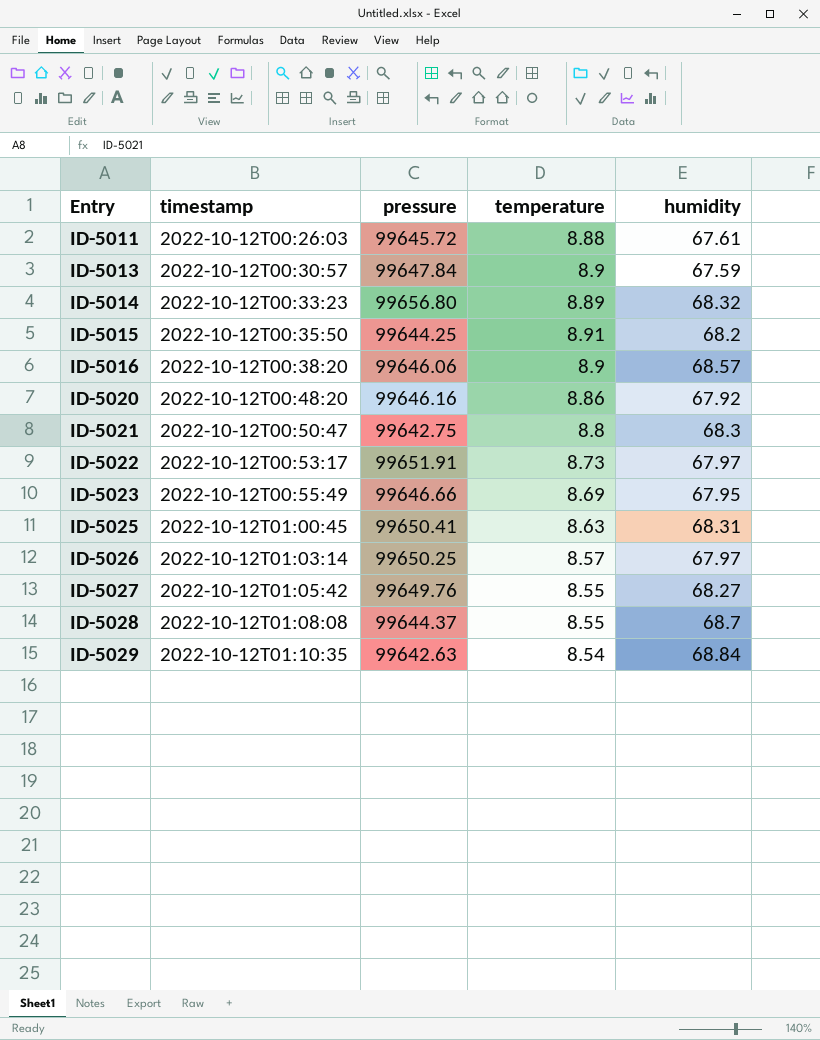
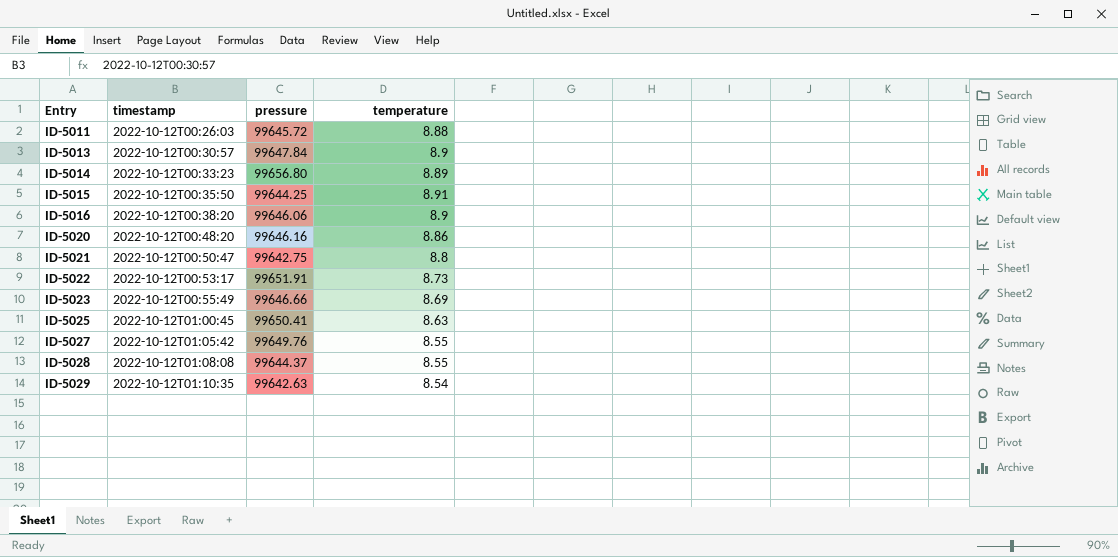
column humidity | position: 5 -> none
row ID-5026: 2022-10-12T01:03:14 | 99650.25 | 8.57 | 67.97 -> none

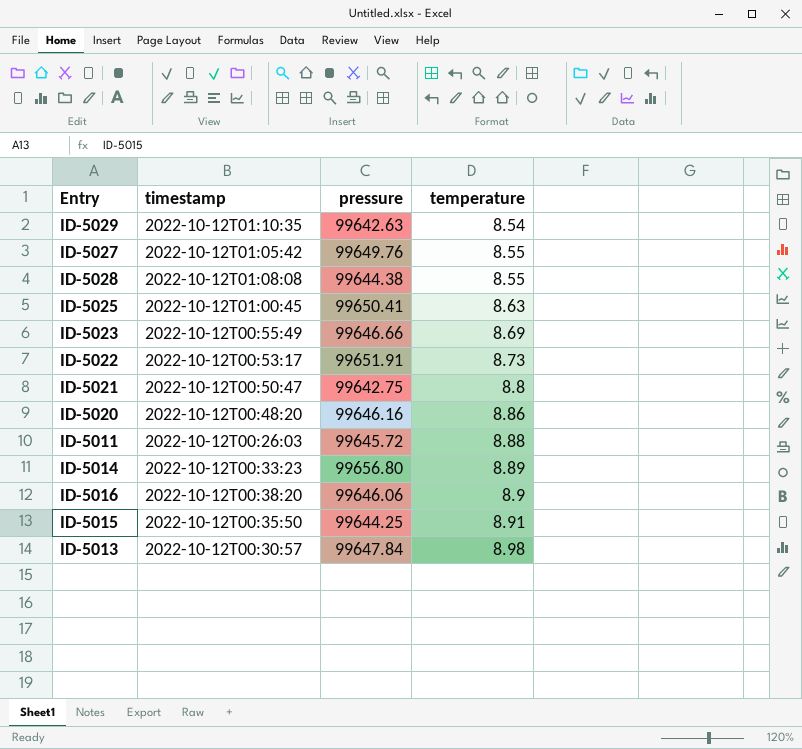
row order: Entry ascending -> temperature ascending
ID-5028 | pressure: 99644.37 -> 99644.38
ID-5013 | temperature: 8.9 -> 8.98

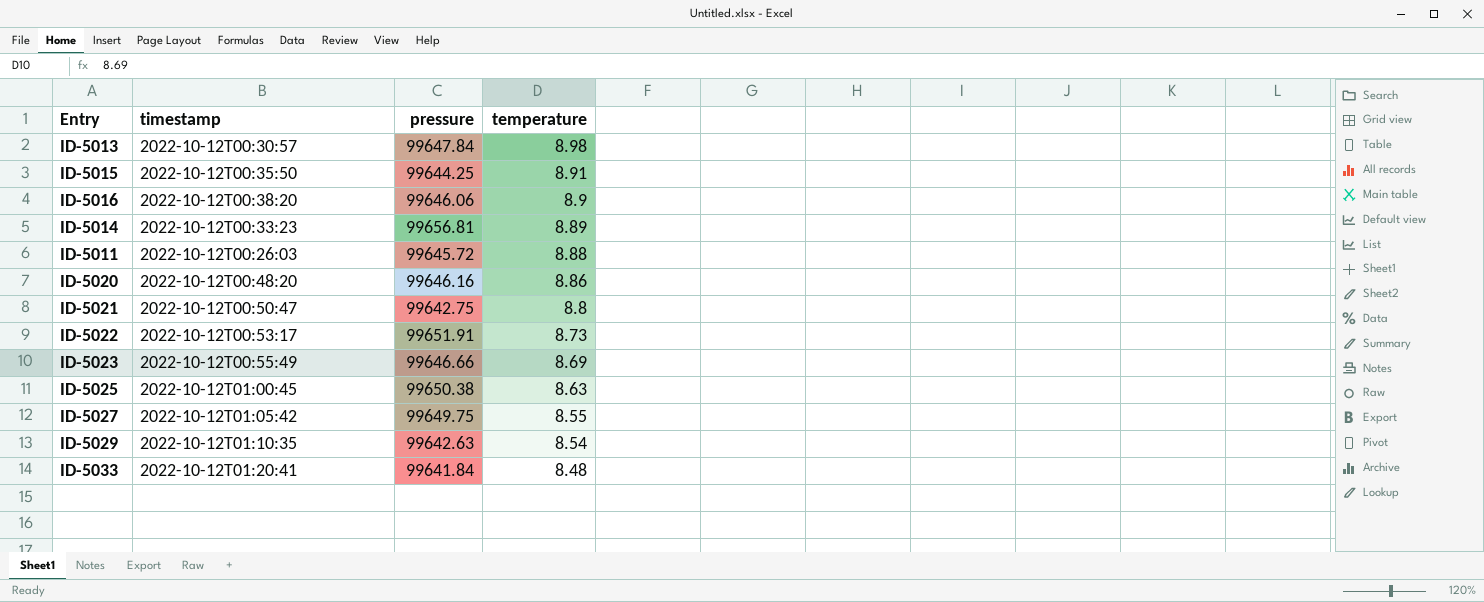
row order: temperature ascending -> temperature descending
row ID-5028: 2022-10-12T01:08:08 | 99644.38 | 8.55 -> none
ID-5014 | pressure: 99656.80 -> 99656.81
ID-5025 | pressure: 99650.41 -> 99650.38
ID-5027 | pressure: 99649.76 -> 99649.75
row ID-5033: none -> 2022-10-12T01:20:41 | 99641.84 | 8.48

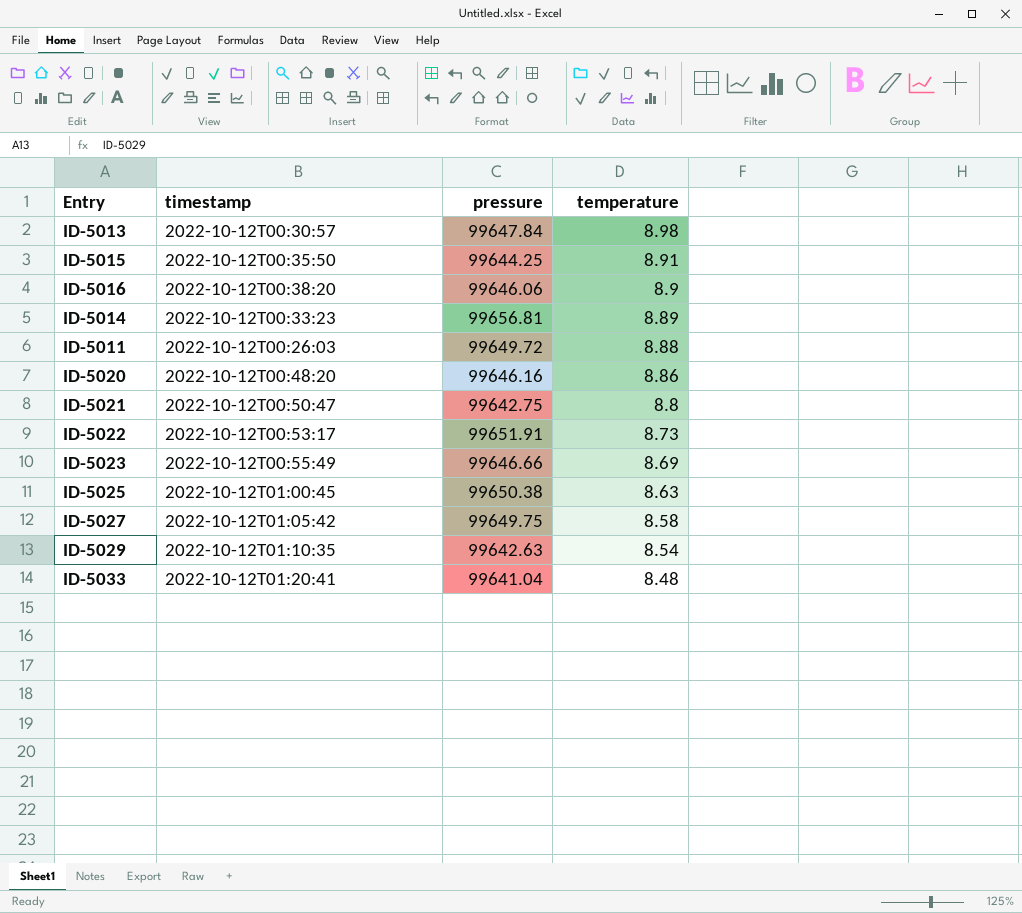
ID-5011 | pressure: 99645.72 -> 99649.72
ID-5027 | temperature: 8.55 -> 8.58
ID-5033 | pressure: 99641.84 -> 99641.04

